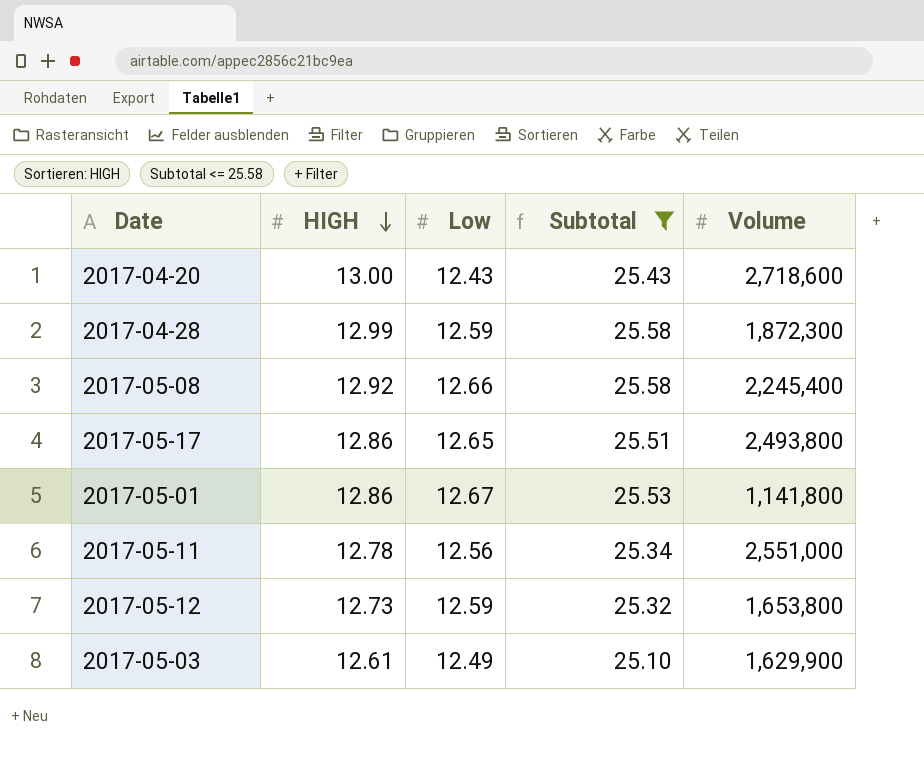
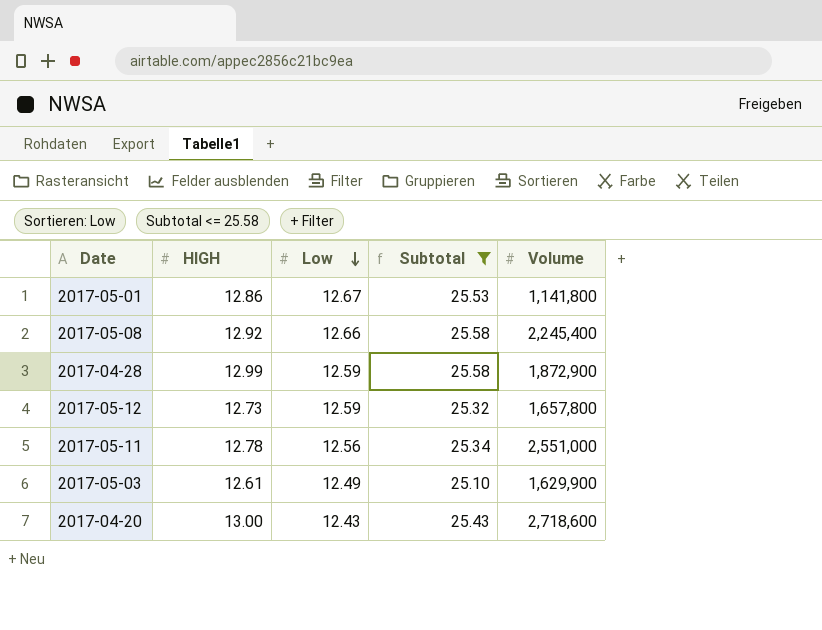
row order: HIGH descending -> Low descending
row 2017-05-17: 12.86 | 12.65 | 25.51 | 2,493,800 -> none
2017-04-28 | Volume: 1,872,300 -> 1,872,900
2017-05-12 | Volume: 1,653,800 -> 1,657,800

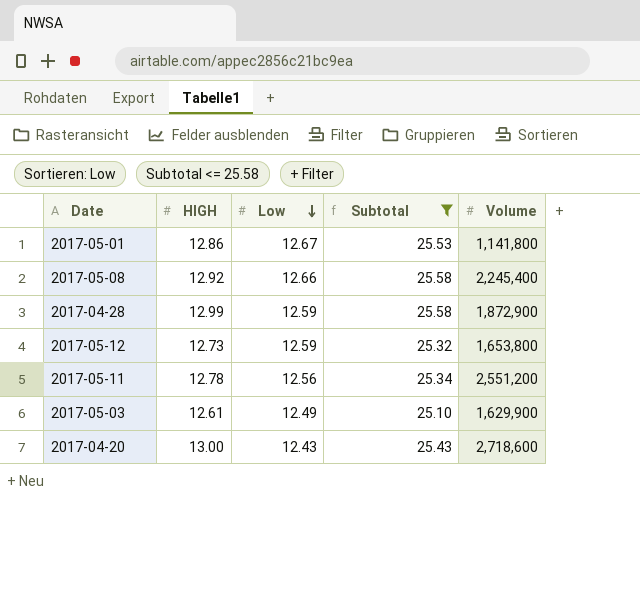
2017-05-12 | Volume: 1,657,800 -> 1,653,800
2017-05-11 | Volume: 2,551,000 -> 2,551,200

